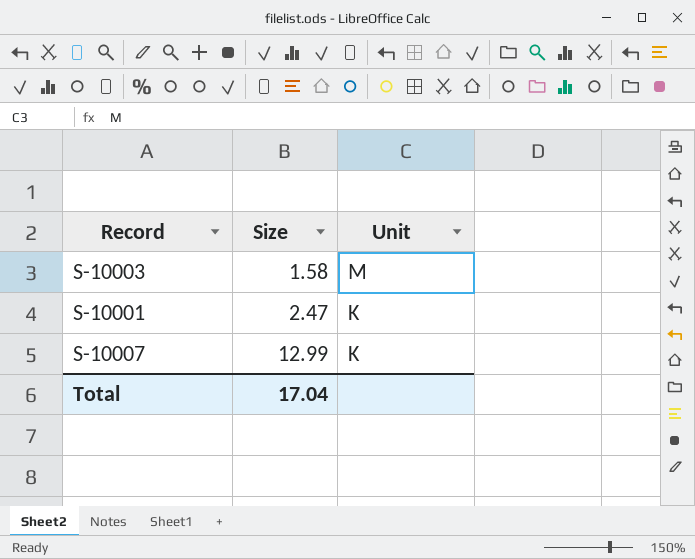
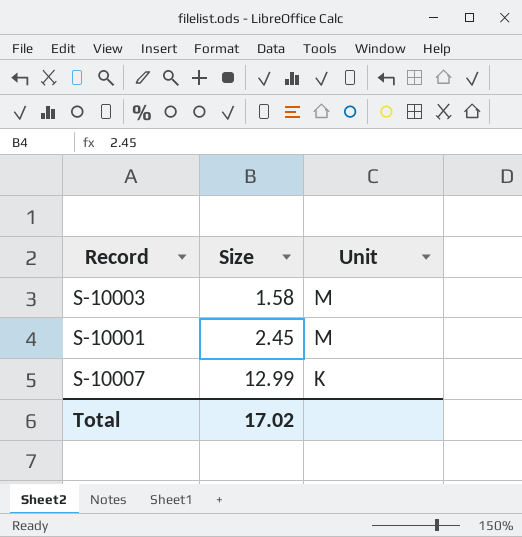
S-10001 | Size: 2.47 -> 2.45
S-10001 | Unit: K -> M
Total | Size: 17.04 -> 17.02

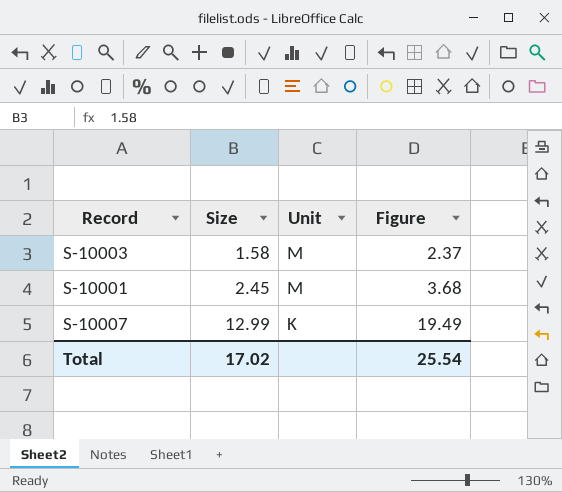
column Figure | formula: none -> [Size] * 1.5

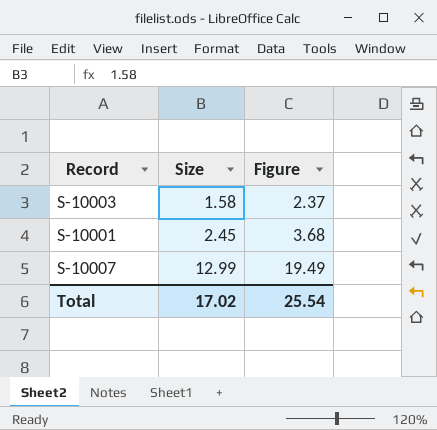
column Unit | position: 3 -> none

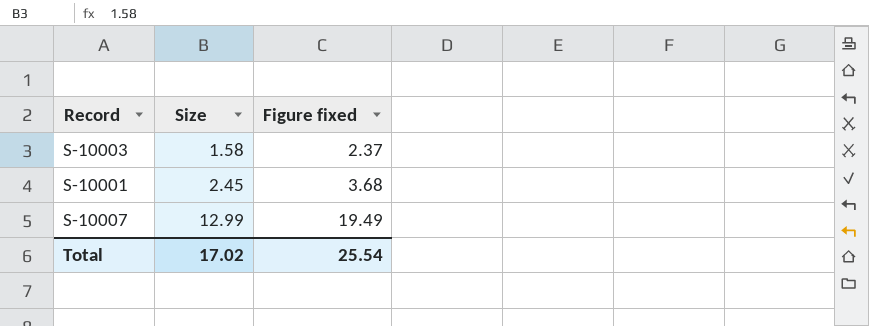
column name: Figure -> Figure fixed

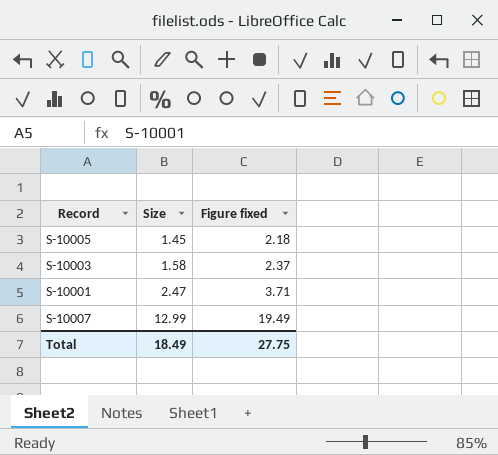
row S-10005: none -> 1.45 | 2.18
S-10001 | Size: 2.45 -> 2.47
S-10001 | Figure fixed: 3.68 -> 3.71
Total | Size: 17.02 -> 18.49
Total | Figure fixed: 25.54 -> 27.75

